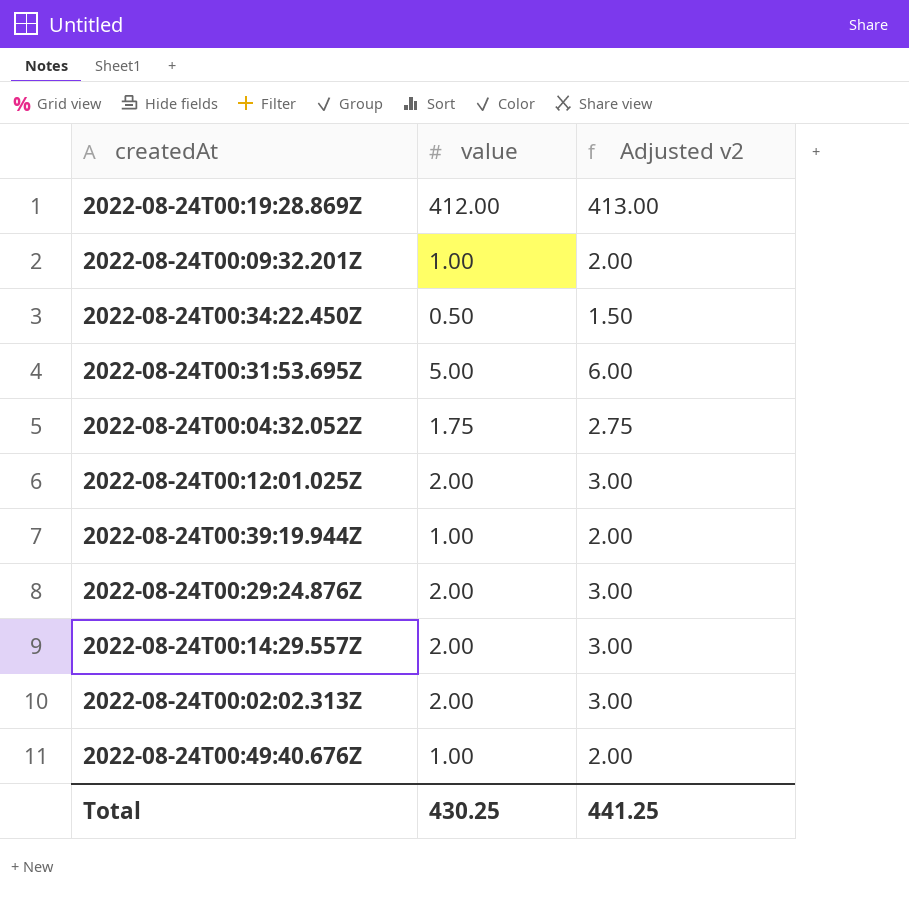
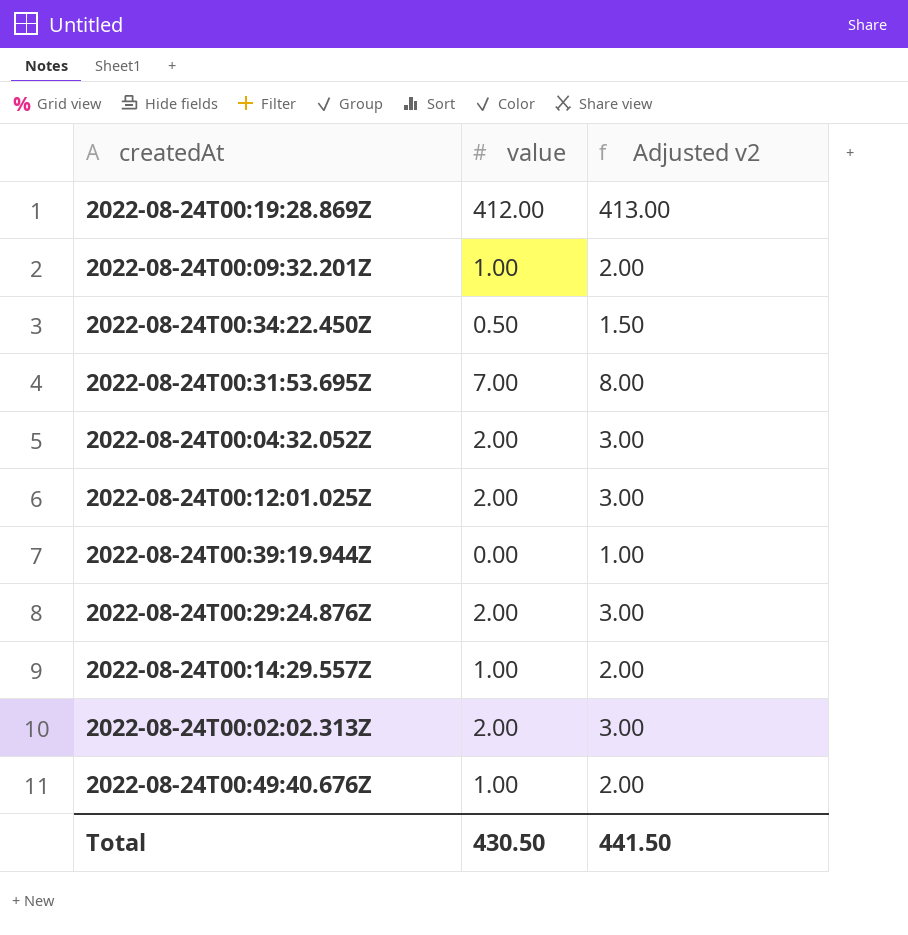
2022-08-24T00:31:53.695Z | value: 5.00 -> 7.00
2022-08-24T00:31:53.695Z | Adjusted v2: 6.00 -> 8.00
2022-08-24T00:04:32.052Z | value: 1.75 -> 2.00
2022-08-24T00:04:32.052Z | Adjusted v2: 2.75 -> 3.00
2022-08-24T00:39:19.944Z | value: 1.00 -> 0.00
2022-08-24T00:39:19.944Z | Adjusted v2: 2.00 -> 1.00
2022-08-24T00:14:29.557Z | value: 2.00 -> 1.00
2022-08-24T00:14:29.557Z | Adjusted v2: 3.00 -> 2.00
Total | value: 430.25 -> 430.50
Total | Adjusted v2: 441.25 -> 441.50

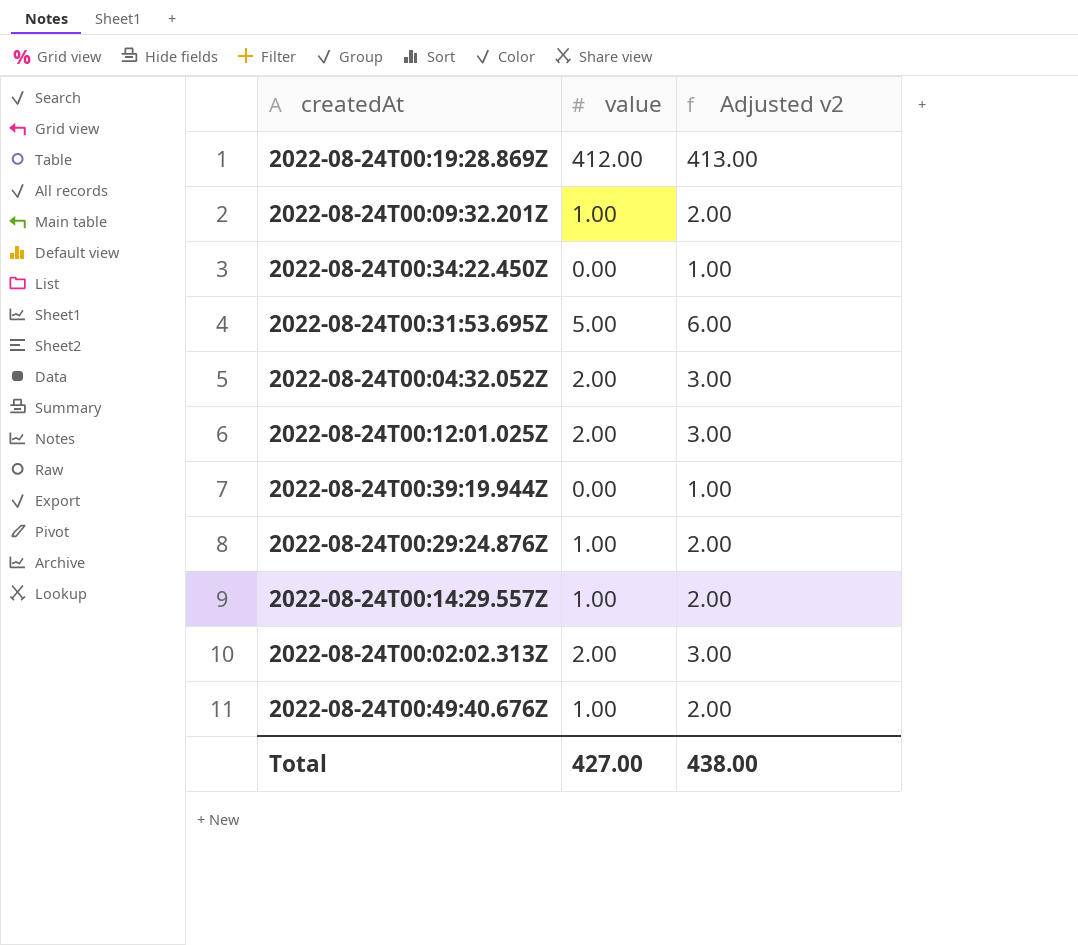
2022-08-24T00:34:22.450Z | value: 0.50 -> 0.00
2022-08-24T00:34:22.450Z | Adjusted v2: 1.50 -> 1.00
2022-08-24T00:31:53.695Z | value: 7.00 -> 5.00
2022-08-24T00:31:53.695Z | Adjusted v2: 8.00 -> 6.00
2022-08-24T00:29:24.876Z | value: 2.00 -> 1.00
2022-08-24T00:29:24.876Z | Adjusted v2: 3.00 -> 2.00
Total | value: 430.50 -> 427.00
Total | Adjusted v2: 441.50 -> 438.00

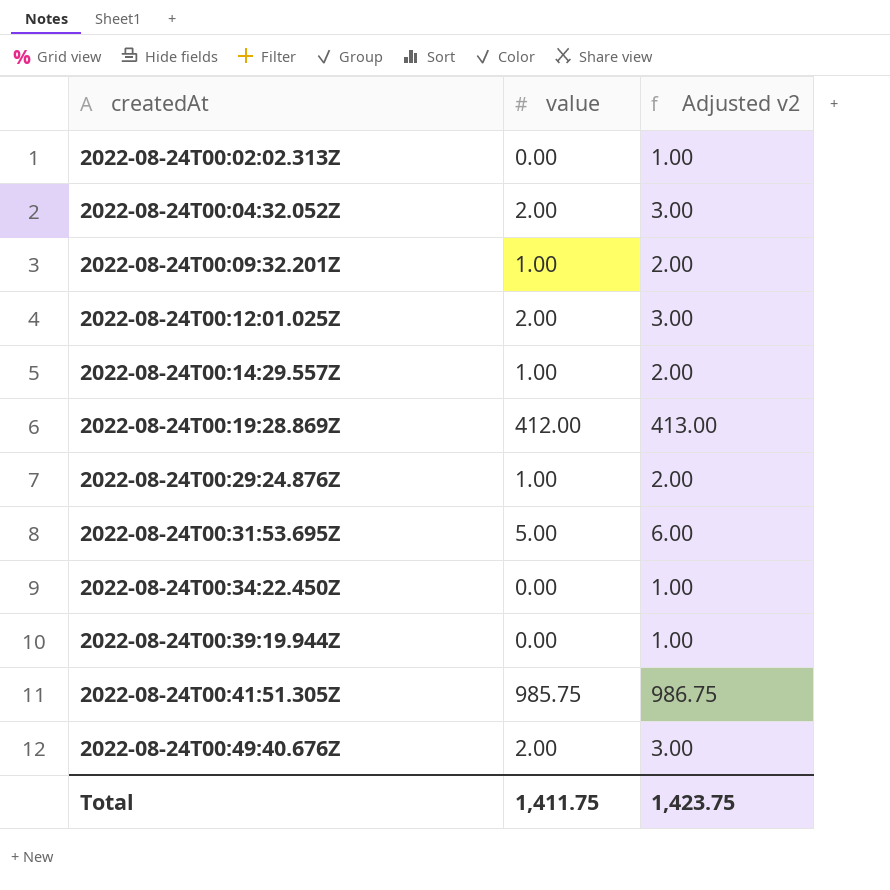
row order: none -> createdAt ascending
2022-08-24T00:02:02.313Z | value: 2.00 -> 0.00
2022-08-24T00:02:02.313Z | Adjusted v2: 3.00 -> 1.00
row 2022-08-24T00:41:51.305Z: none -> 985.75 | 986.75
2022-08-24T00:49:40.676Z | value: 1.00 -> 2.00
2022-08-24T00:49:40.676Z | Adjusted v2: 2.00 -> 3.00
Total | value: 427.00 -> 1,411.75
Total | Adjusted v2: 438.00 -> 1,423.75

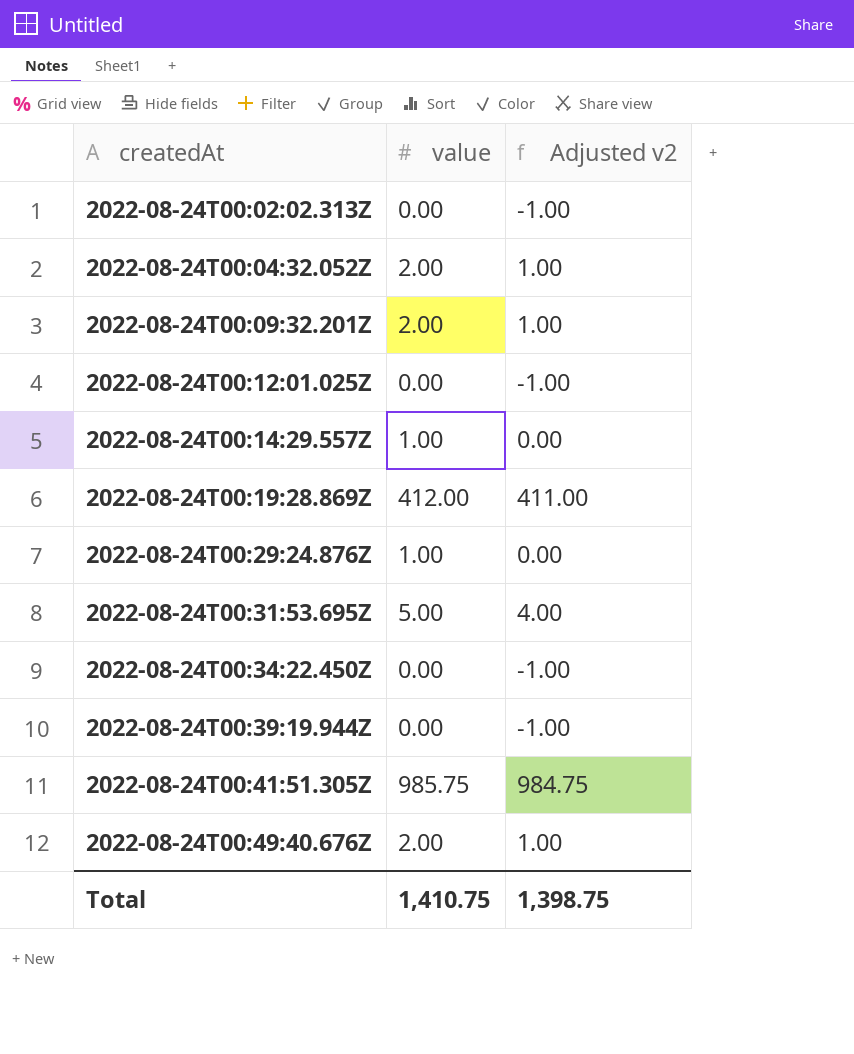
column Adjusted v2 | formula: [value] + 1 -> [value] - 1
2022-08-24T00:09:32.201Z | value: 1.00 -> 2.00
2022-08-24T00:12:01.025Z | value: 2.00 -> 0.00
Total | value: 1,411.75 -> 1,410.75
Total | Adjusted v2: 1,423.75 -> 1,398.75

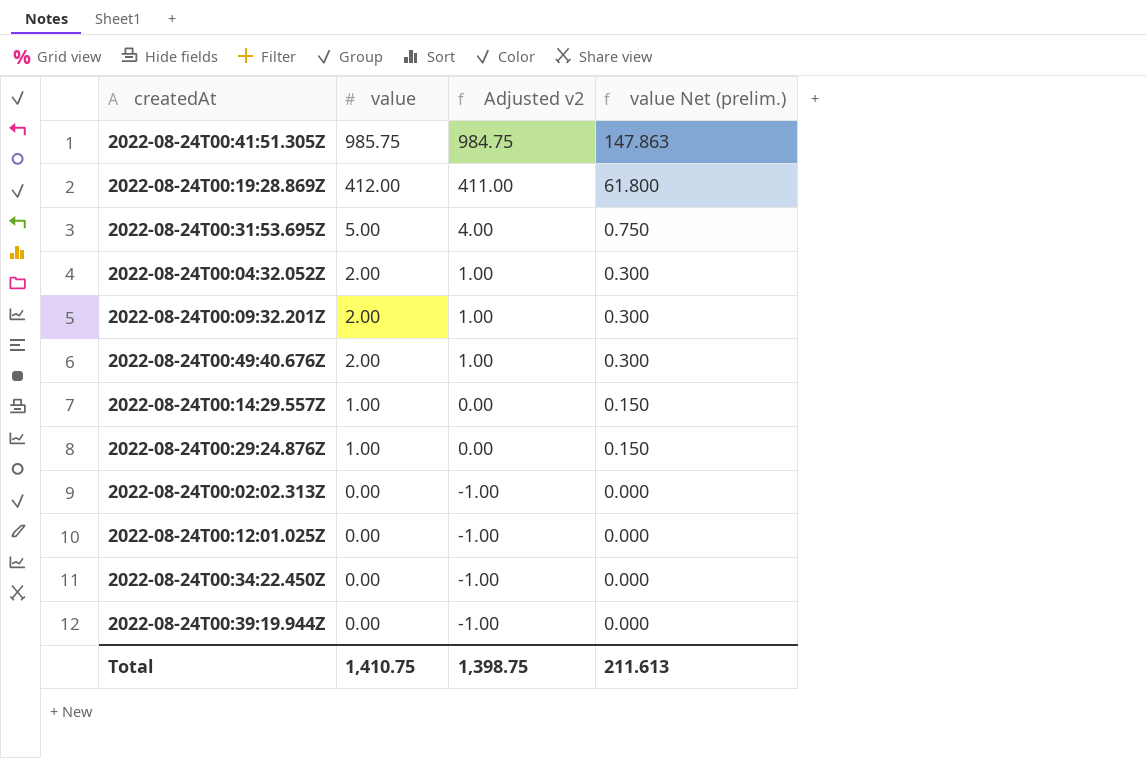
row order: createdAt ascending -> value descending
column value Net (prelim.) | formula: none -> [value] * 0.15

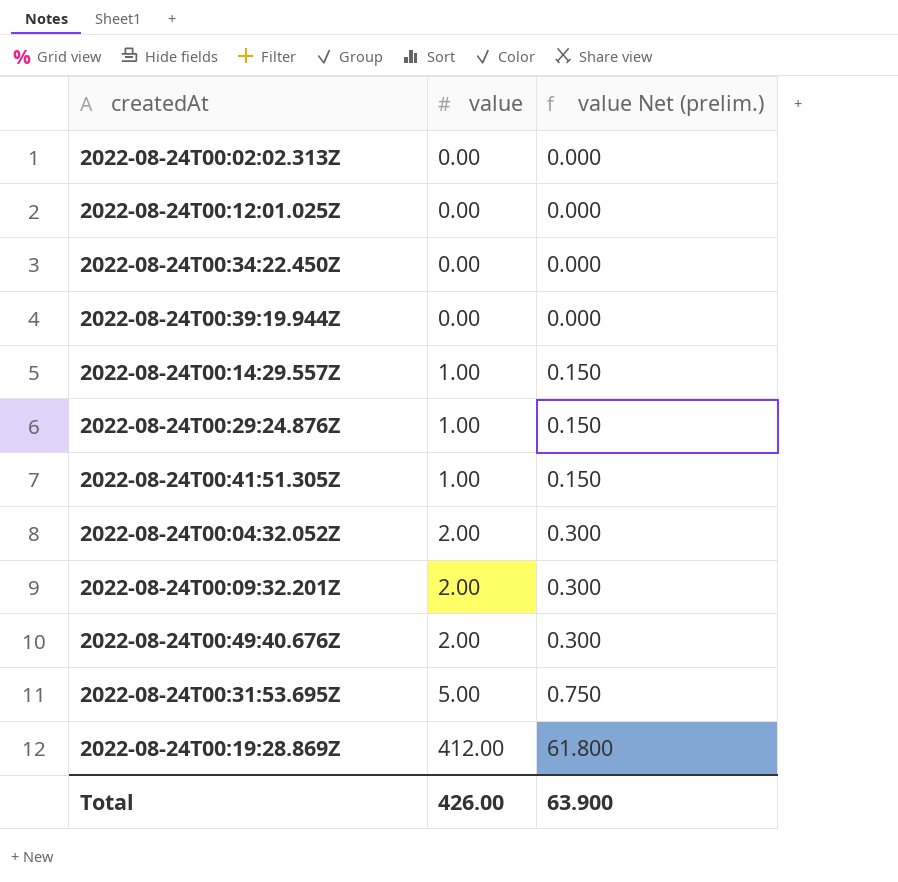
row order: value descending -> value ascending
column Adjusted v2 | formula: [value] - 1 -> none
2022-08-24T00:41:51.305Z | value: 985.75 -> 1.00
2022-08-24T00:41:51.305Z | value Net (prelim.): 147.863 -> 0.150
Total | value: 1,410.75 -> 426.00
Total | value Net (prelim.): 211.613 -> 63.900

